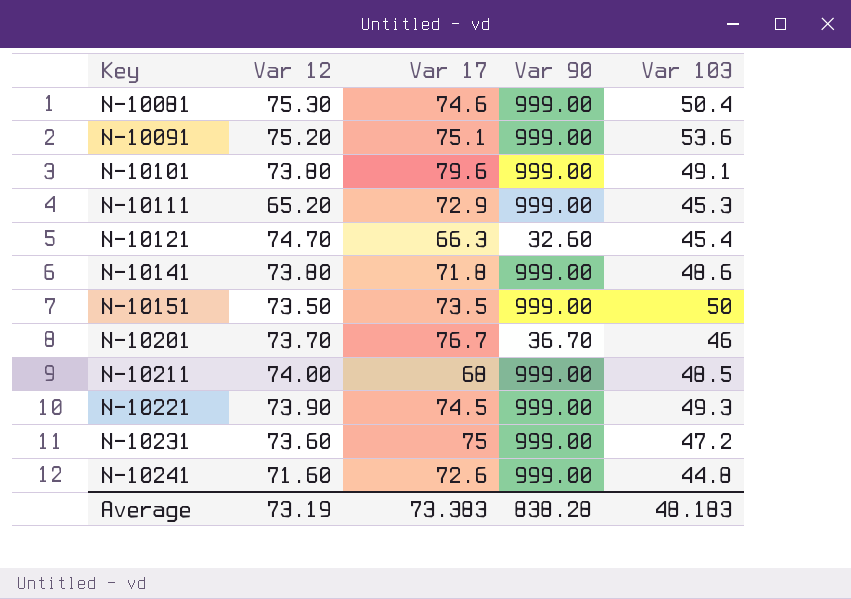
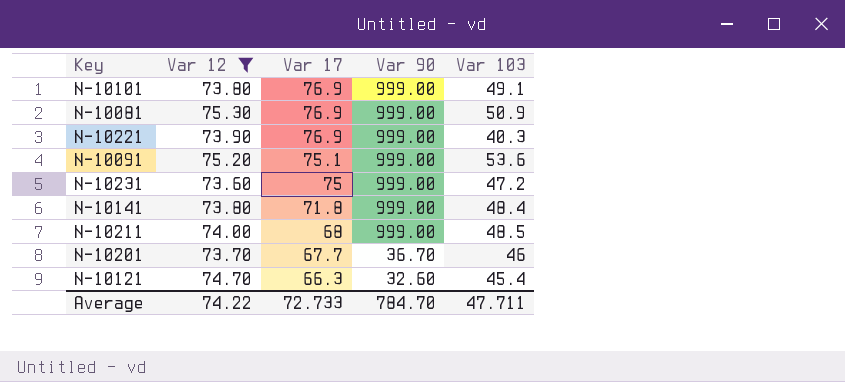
filter: none -> Var 12 >= 73.60
row order: Key ascending -> Var 17 descending
N-10101 | Var 17: 79.6 -> 76.9
N-10081 | Var 17: 74.6 -> 76.9
N-10081 | Var 103: 50.4 -> 50.9
N-10221 | Var 17: 74.5 -> 76.9
N-10221 | Var 103: 49.3 -> 40.3
N-10141 | Var 103: 48.6 -> 48.4
N-10201 | Var 17: 76.7 -> 67.7
Average | Var 12: 73.19 -> 74.22
Average | Var 17: 73.383 -> 72.733
Average | Var 90: 838.28 -> 784.70
Average | Var 103: 48.183 -> 47.711

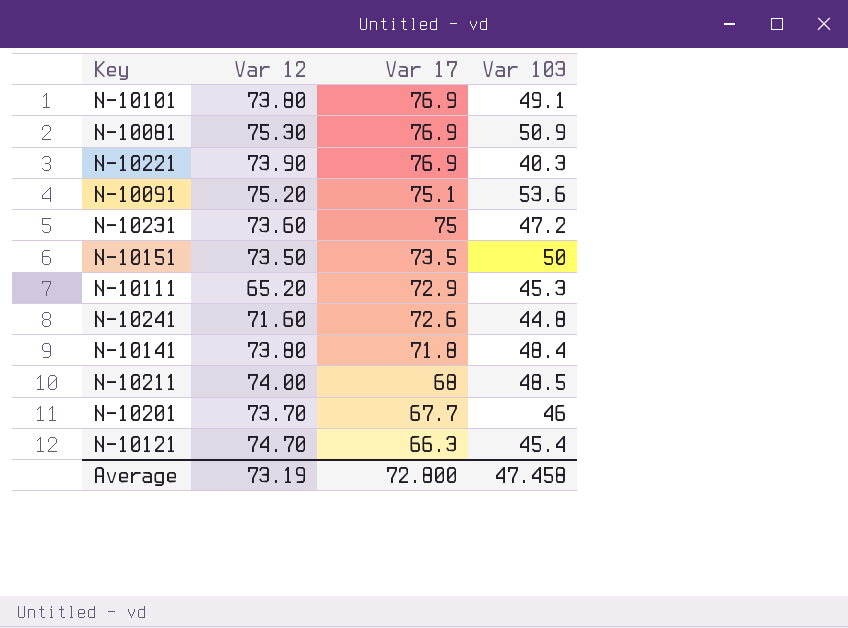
filter: Var 12 >= 73.60 -> none
column Var 90 | position: 4 -> none
Average | Var 12: 74.22 -> 73.19
Average | Var 17: 72.733 -> 72.800
Average | Var 103: 47.711 -> 47.458

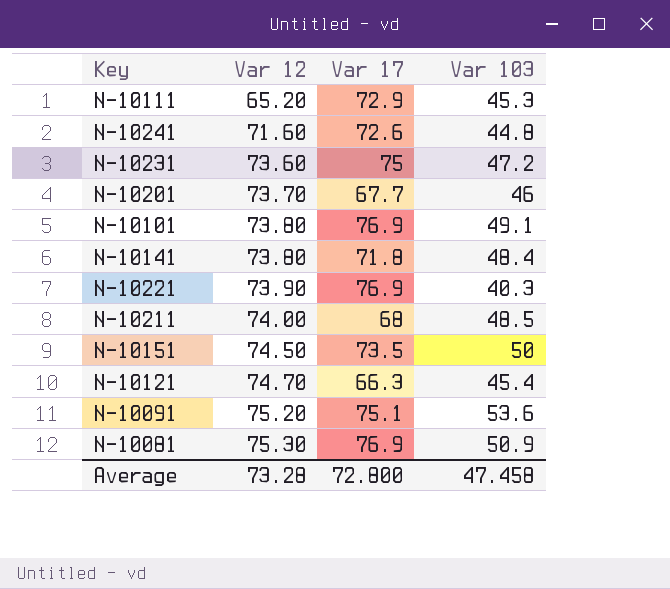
row order: Var 17 descending -> Var 12 ascending
N-10151 | Var 12: 73.50 -> 74.50
Average | Var 12: 73.19 -> 73.28

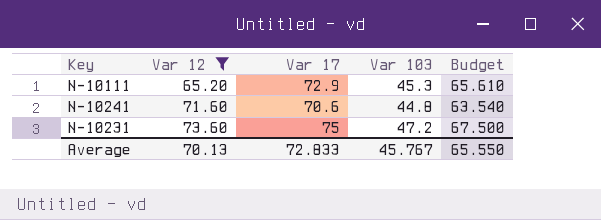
filter: none -> Var 12 <= 73.60
column Budget | formula: none -> [Var 17] * 0.9
N-10241 | Var 17: 72.6 -> 70.6
Average | Var 12: 73.28 -> 70.13
Average | Var 17: 72.800 -> 72.833
Average | Var 103: 47.458 -> 45.767

